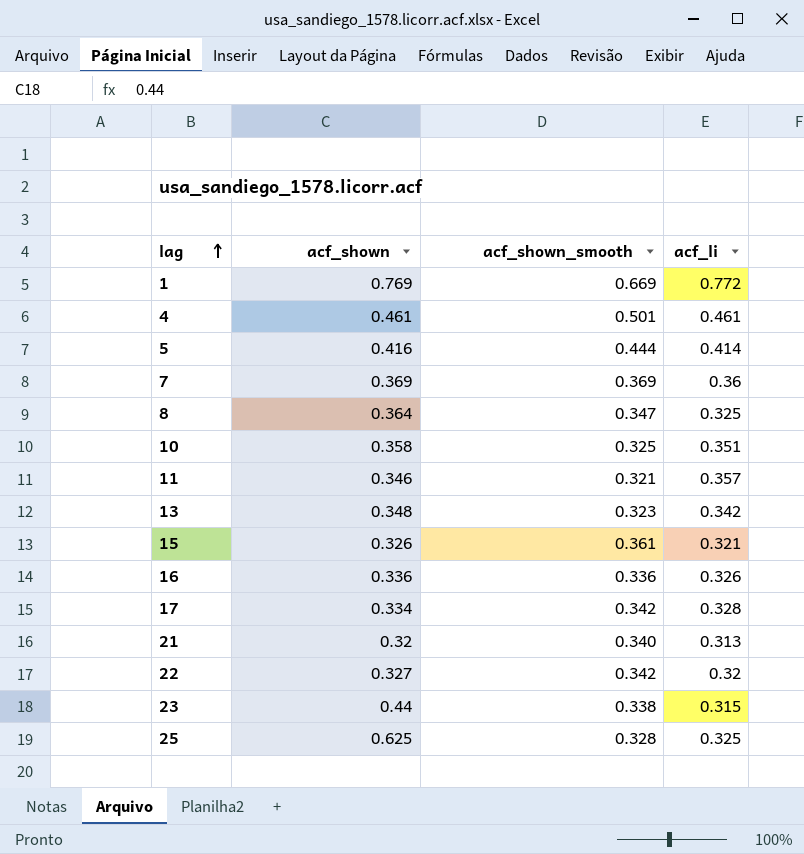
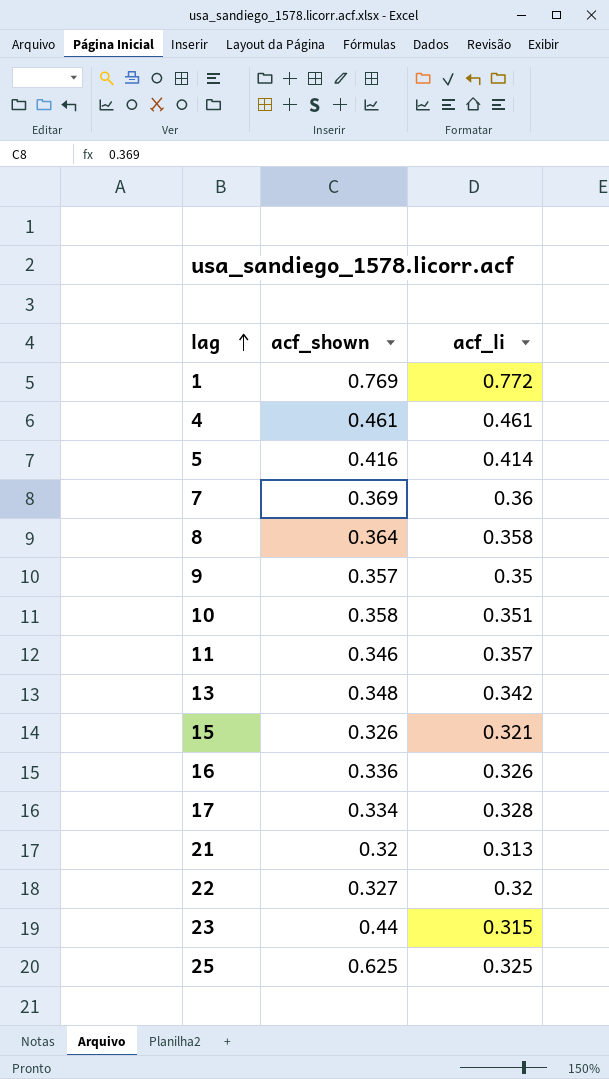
column acf_shown_smooth | position: 3 -> none
8 | acf_li: 0.325 -> 0.358
row 9: none -> 0.357 | 0.35

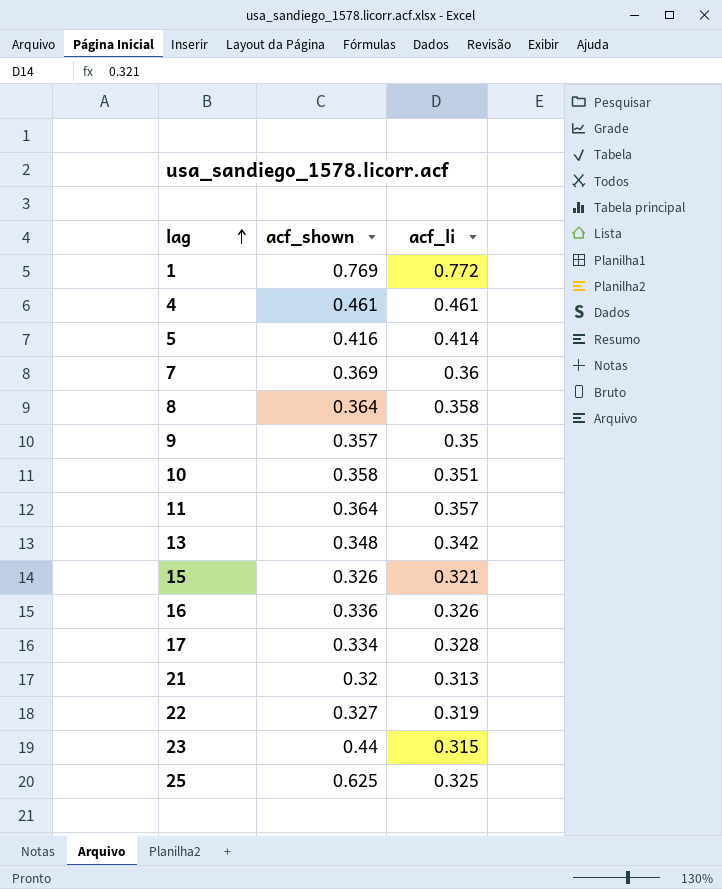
11 | acf_shown: 0.346 -> 0.364
22 | acf_li: 0.32 -> 0.319

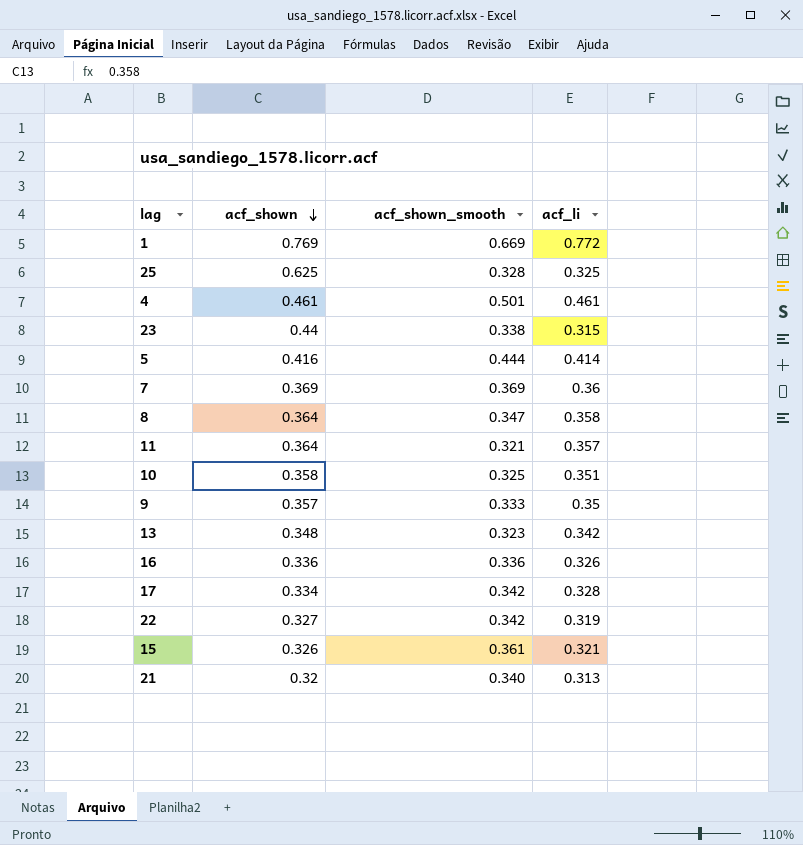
row order: lag ascending -> acf_shown descending
column acf_shown_smooth | position: none -> 3

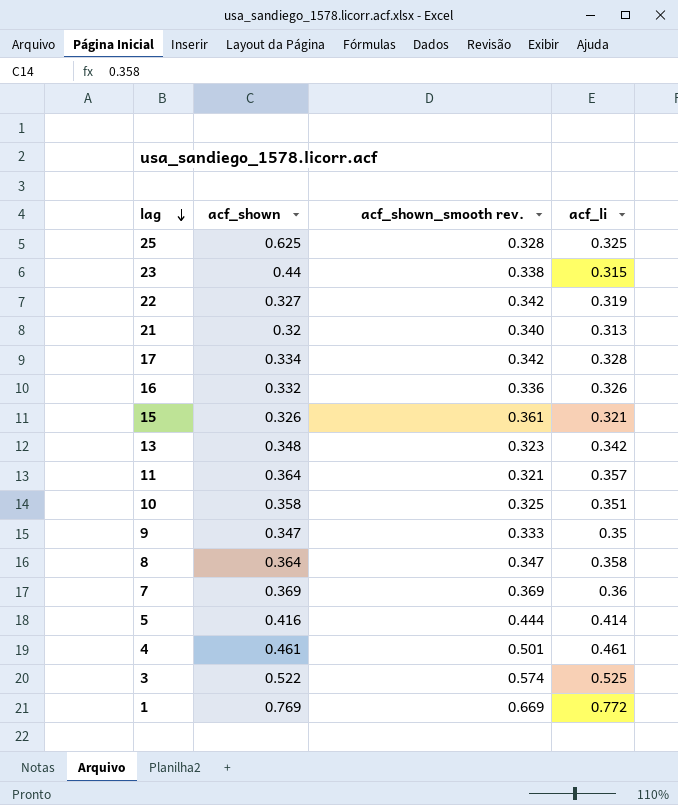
row order: acf_shown descending -> lag descending
column name: acf_shown_smooth -> acf_shown_smooth rev.
16 | acf_shown: 0.336 -> 0.332
9 | acf_shown: 0.357 -> 0.347
row 3: none -> 0.522 | 0.574 | 0.525

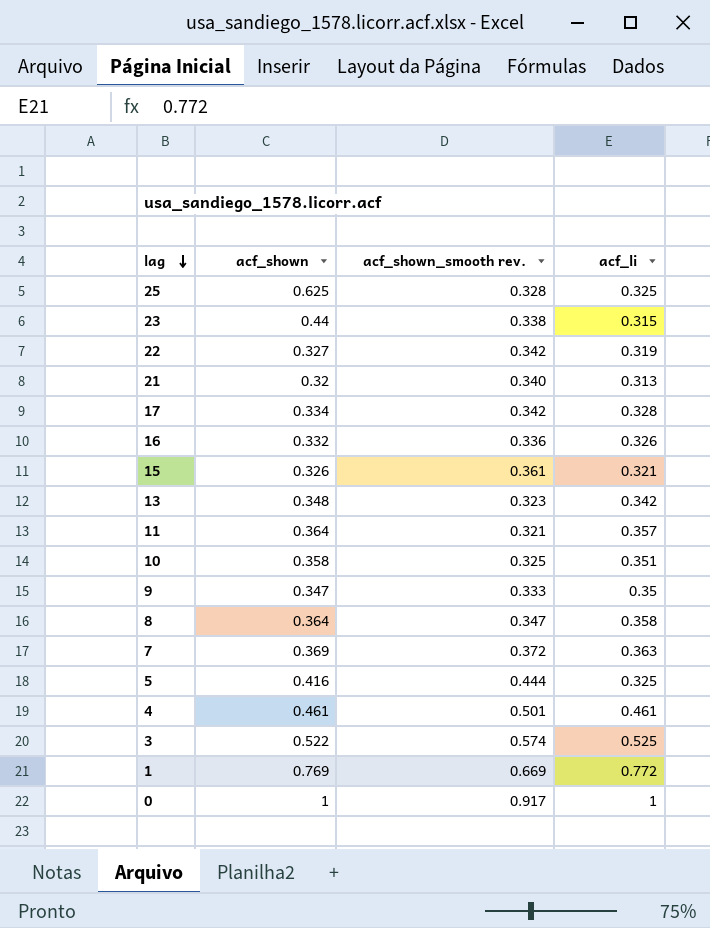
7 | acf_shown_smooth rev.: 0.369 -> 0.372
7 | acf_li: 0.36 -> 0.363
5 | acf_li: 0.414 -> 0.325
row 0: none -> 1 | 0.917 | 1

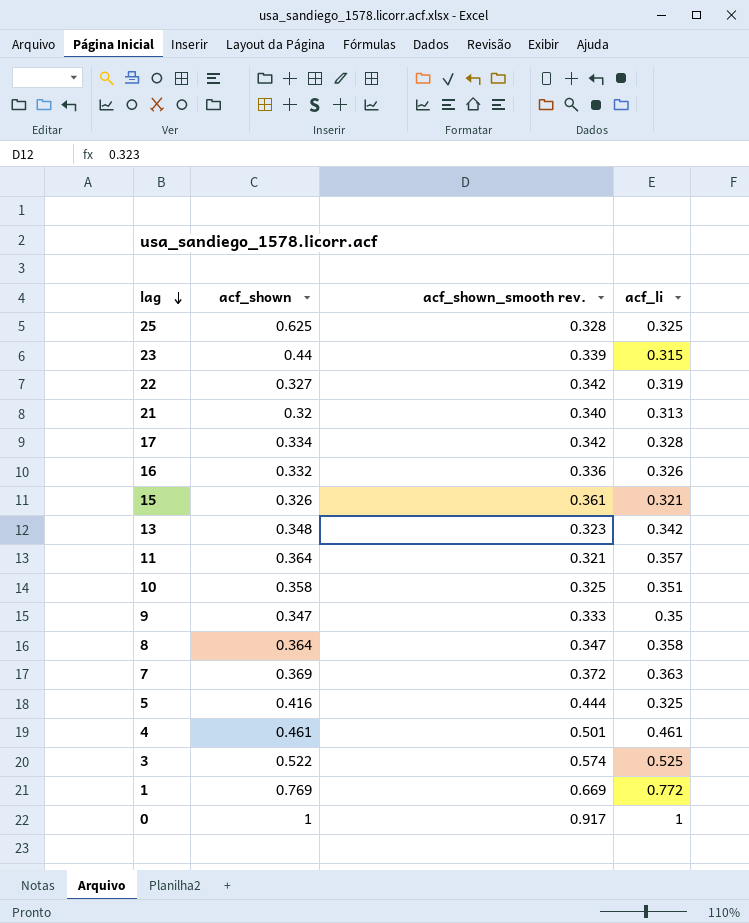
23 | acf_shown_smooth rev.: 0.338 -> 0.339

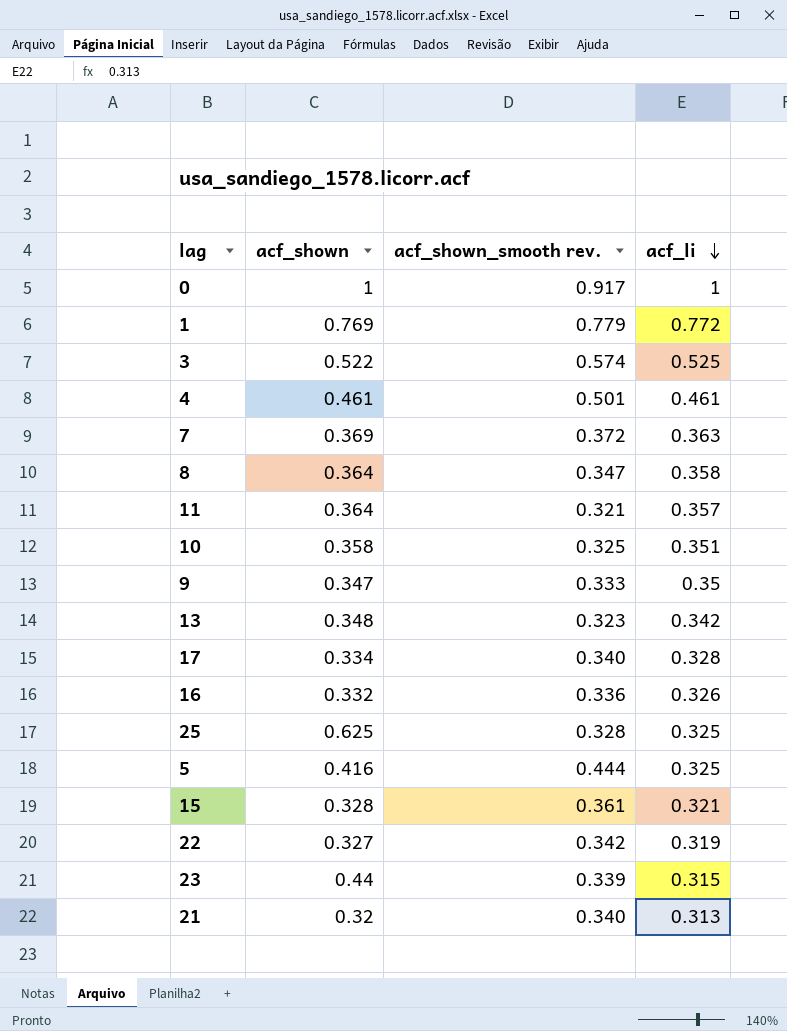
row order: lag descending -> acf_li descending
1 | acf_shown_smooth rev.: 0.669 -> 0.779
17 | acf_shown_smooth rev.: 0.342 -> 0.340
15 | acf_shown: 0.326 -> 0.328

